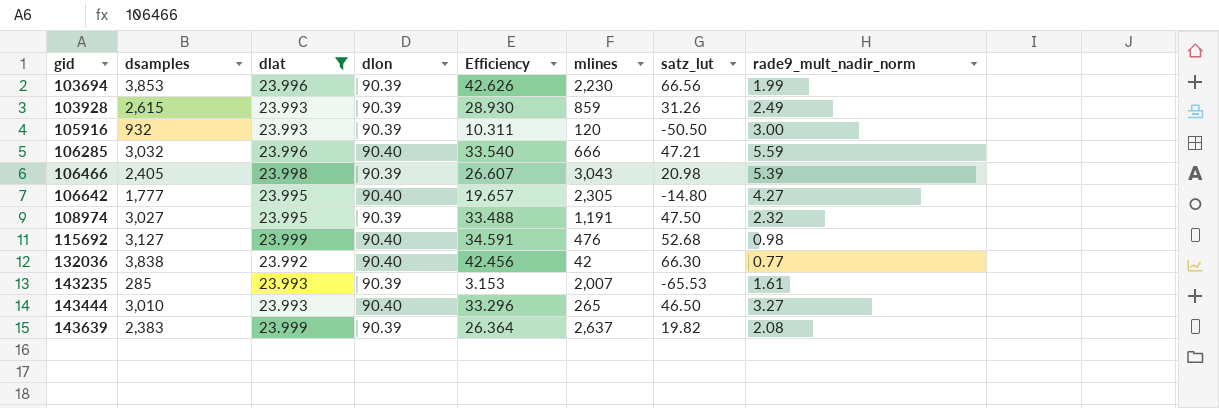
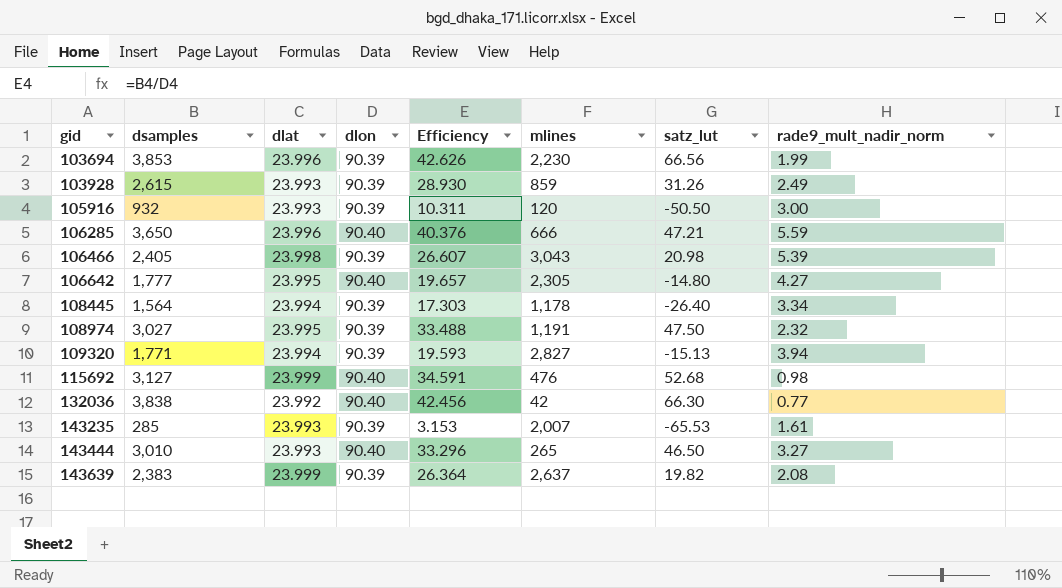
filter: dlat != 23.994 -> none
106285 | dsamples: 3,032 -> 3,650
106285 | Efficiency: 33.540 -> 40.376

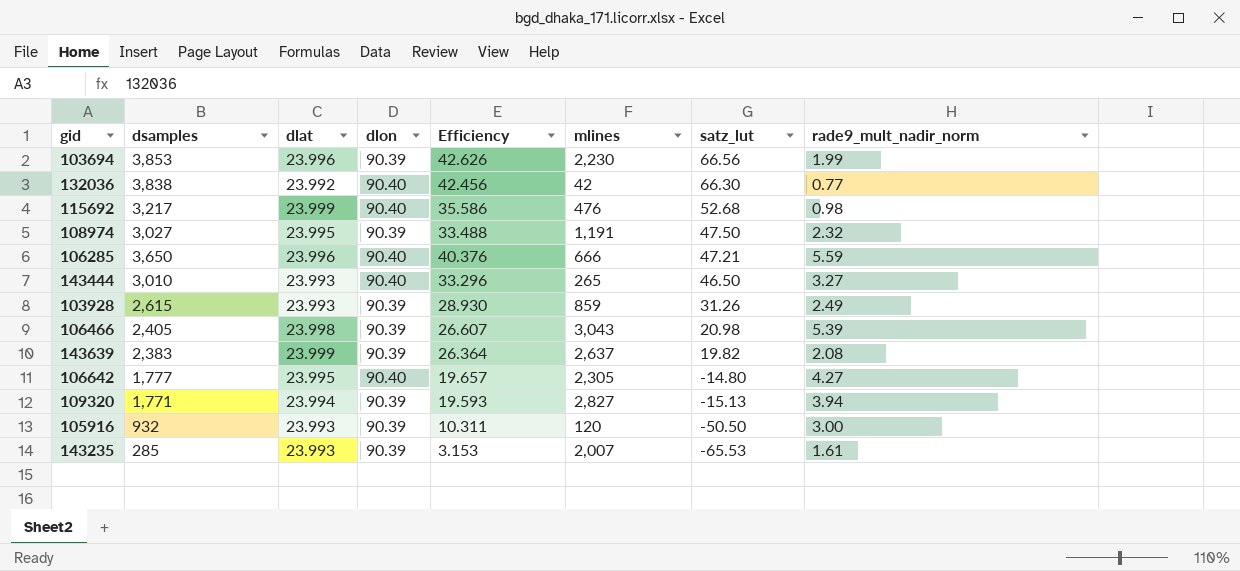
row order: gid ascending -> satz_lut descending
row 108445: 1,564 | 23.994 | 90.39 | 17.303 | 1,178 | -26.40 | 3.34 -> none
115692 | dsamples: 3,127 -> 3,217
115692 | Efficiency: 34.591 -> 35.586

